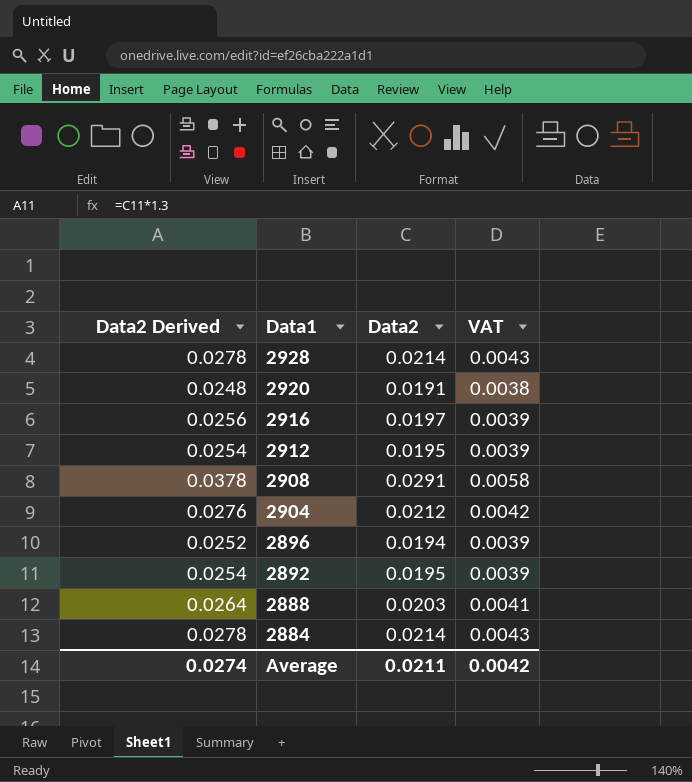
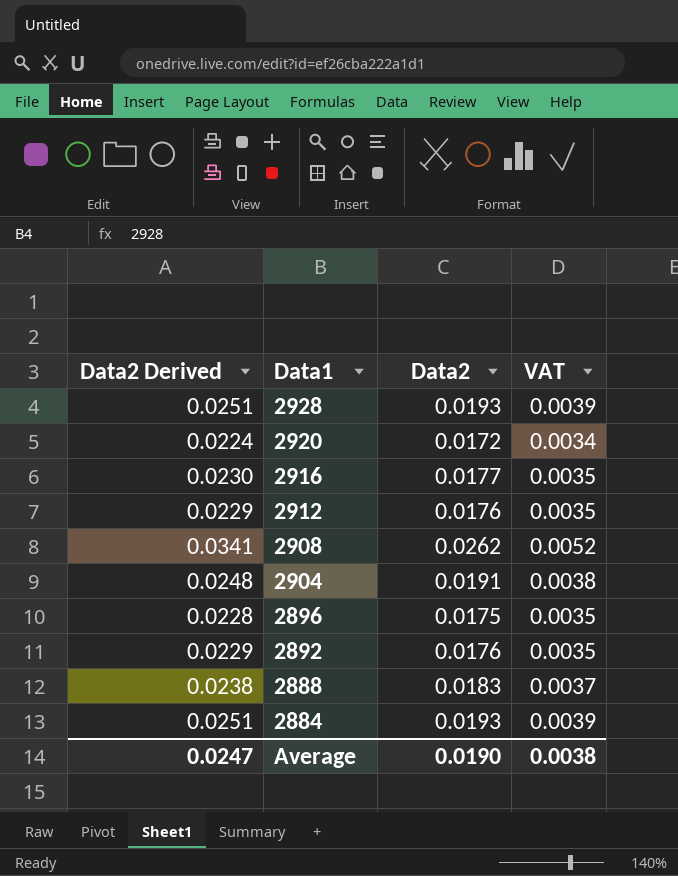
2928 | Data2 Derived: 0.0278 -> 0.0251
2928 | Data2: 0.0214 -> 0.0193
2928 | VAT: 0.0043 -> 0.0039
2920 | Data2 Derived: 0.0248 -> 0.0224
2920 | Data2: 0.0191 -> 0.0172
2920 | VAT: 0.0038 -> 0.0034
2916 | Data2 Derived: 0.0256 -> 0.0230
2916 | Data2: 0.0197 -> 0.0177
2916 | VAT: 0.0039 -> 0.0035
2912 | Data2 Derived: 0.0254 -> 0.0229
2912 | Data2: 0.0195 -> 0.0176
2912 | VAT: 0.0039 -> 0.0035
2908 | Data2 Derived: 0.0378 -> 0.0341
2908 | Data2: 0.0291 -> 0.0262
2908 | VAT: 0.0058 -> 0.0052
2904 | Data2 Derived: 0.0276 -> 0.0248
2904 | Data2: 0.0212 -> 0.0191
2904 | VAT: 0.0042 -> 0.0038
2896 | Data2 Derived: 0.0252 -> 0.0228
2896 | Data2: 0.0194 -> 0.0175
2896 | VAT: 0.0039 -> 0.0035
2892 | Data2 Derived: 0.0254 -> 0.0229
2892 | Data2: 0.0195 -> 0.0176
2892 | VAT: 0.0039 -> 0.0035
2888 | Data2 Derived: 0.0264 -> 0.0238
2888 | Data2: 0.0203 -> 0.0183
2888 | VAT: 0.0041 -> 0.0037
2884 | Data2 Derived: 0.0278 -> 0.0251
2884 | Data2: 0.0214 -> 0.0193
2884 | VAT: 0.0043 -> 0.0039
Average | Data2 Derived: 0.0274 -> 0.0247
Average | Data2: 0.0211 -> 0.0190
Average | VAT: 0.0042 -> 0.0038

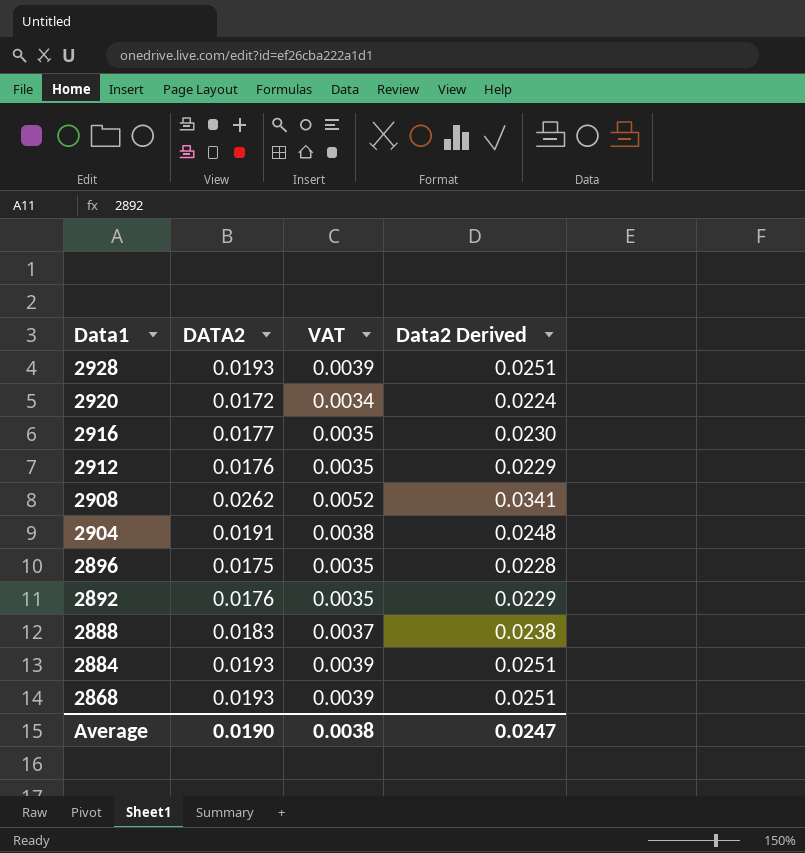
column name: Data2 -> DATA2
column Data2 Derived | position: 1 -> 4
row 2868: none -> 0.0193 | 0.0039 | 0.0251

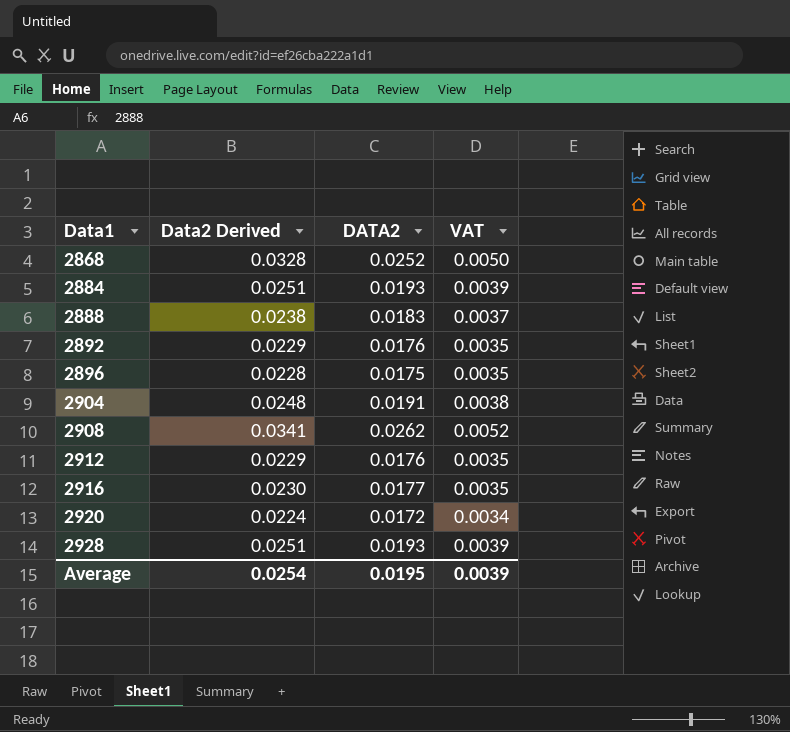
row order: Data1 descending -> Data1 ascending
column Data2 Derived | position: 4 -> 2
2868 | Data2 Derived: 0.0251 -> 0.0328
2868 | DATA2: 0.0193 -> 0.0252
2868 | VAT: 0.0039 -> 0.0050
Average | Data2 Derived: 0.0247 -> 0.0254
Average | DATA2: 0.0190 -> 0.0195
Average | VAT: 0.0038 -> 0.0039

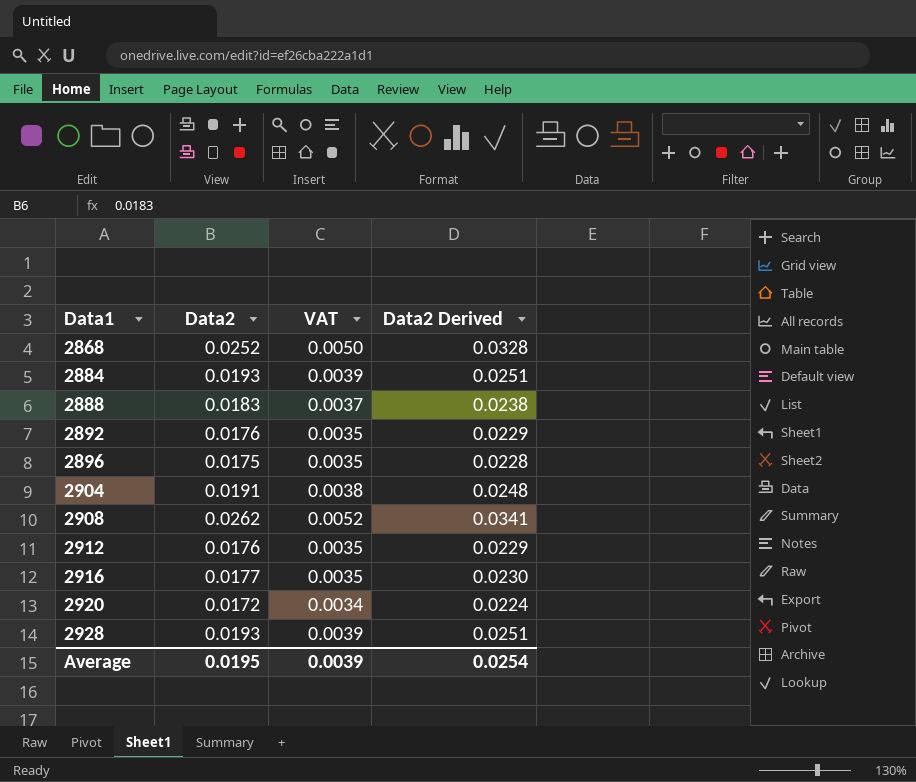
column name: DATA2 -> Data2
column Data2 Derived | position: 2 -> 4

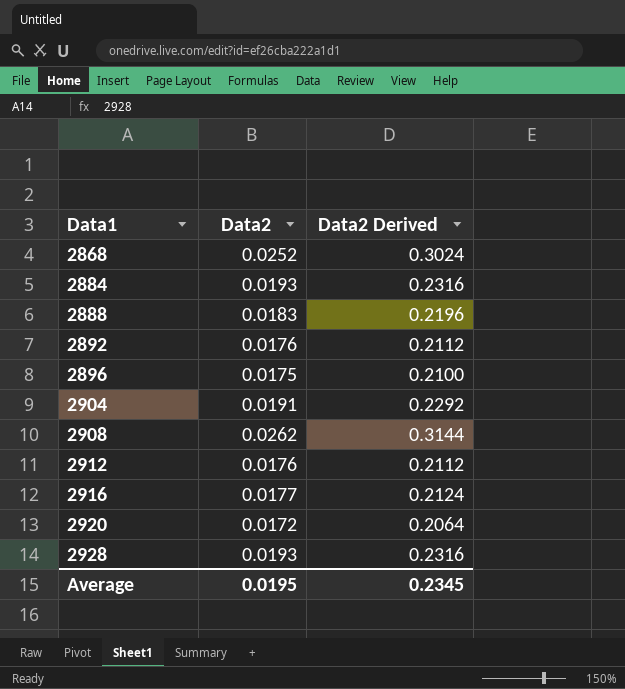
column VAT | formula: [Data2] * 0.2 -> none
column Data2 Derived | formula: [Data2] * 1.3 -> [Data2] * 12
Average | Data2 Derived: 0.0254 -> 0.2345

